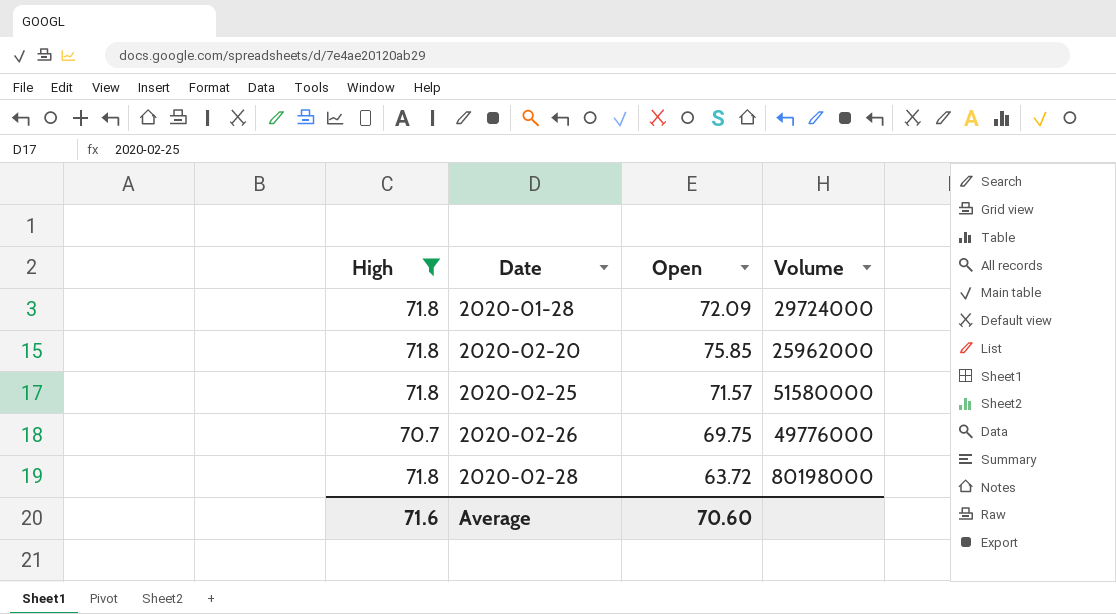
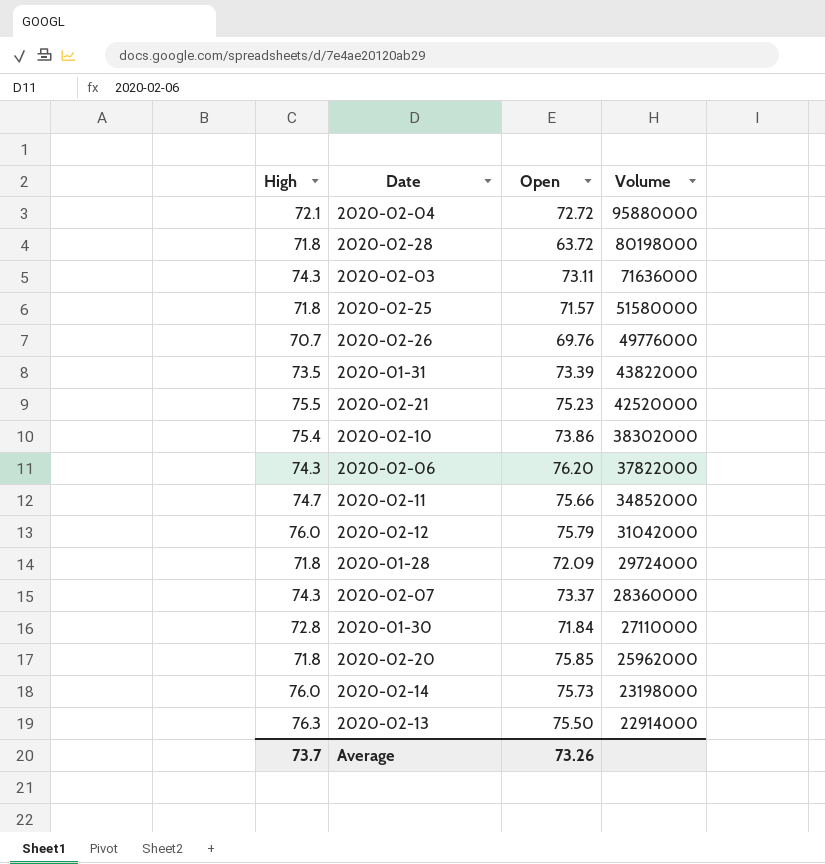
filter: High <= 71.8 -> none
row order: Date ascending -> Volume descending
2020-02-26 | Open: 69.75 -> 69.76
Average | High: 71.6 -> 73.7
Average | Open: 70.60 -> 73.26

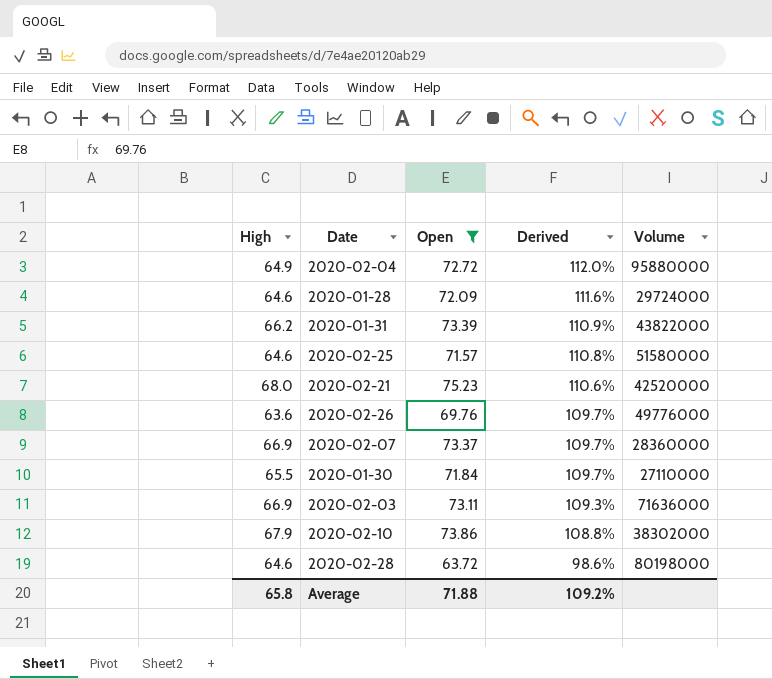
filter: none -> Open <= 75.23
row order: Volume descending -> Derived descending
column Derived | formula: none -> [Open] / [High]
2020-02-04 | High: 72.1 -> 64.9
2020-01-28 | High: 71.8 -> 64.6
2020-01-31 | High: 73.5 -> 66.2
2020-02-25 | High: 71.8 -> 64.6
2020-02-21 | High: 75.5 -> 68.0
2020-02-26 | High: 70.7 -> 63.6
2020-02-07 | High: 74.3 -> 66.9
2020-01-30 | High: 72.8 -> 65.5
2020-02-03 | High: 74.3 -> 66.9
2020-02-10 | High: 75.4 -> 67.9
2020-02-28 | High: 71.8 -> 64.6
Average | High: 73.7 -> 65.8
Average | Open: 73.26 -> 71.88

